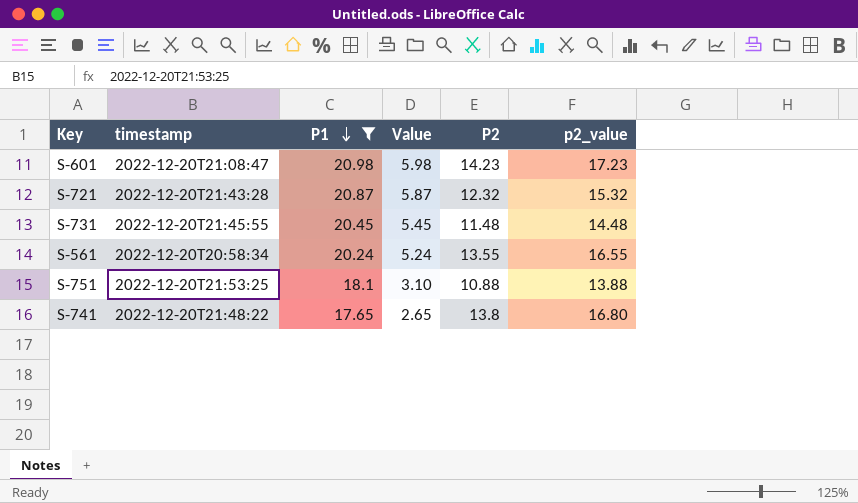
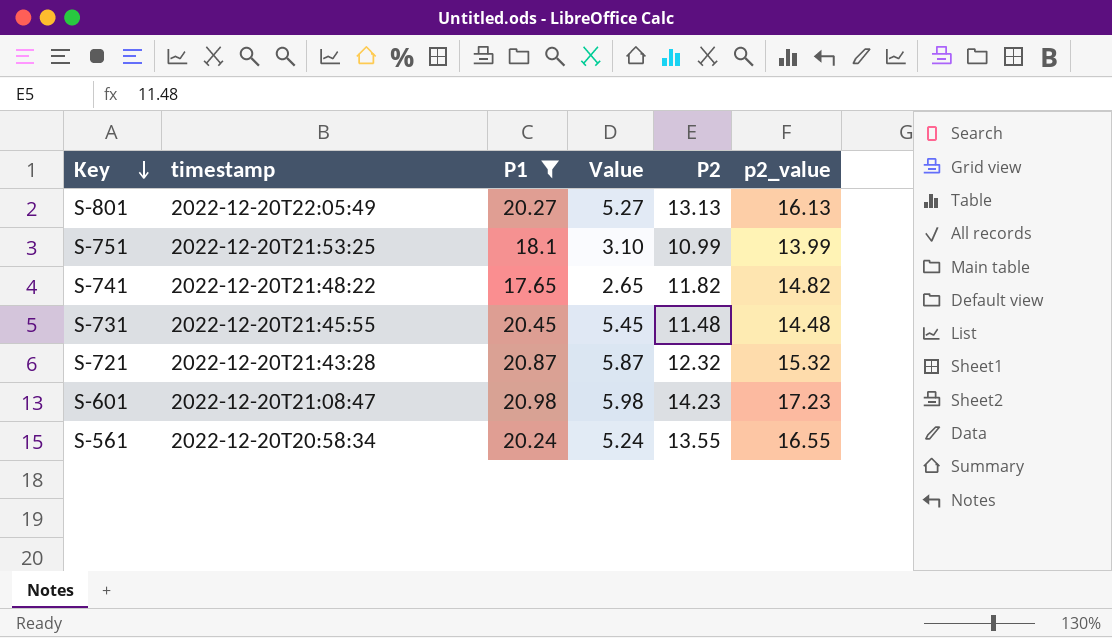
row order: P1 descending -> Key descending
row S-801: none -> 2022-12-20T22:05:49 | 20.27 | 5.27 | 13.13 | 16.13
S-751 | P2: 10.88 -> 10.99
S-751 | p2_value: 13.88 -> 13.99
S-741 | P2: 13.8 -> 11.82
S-741 | p2_value: 16.80 -> 14.82

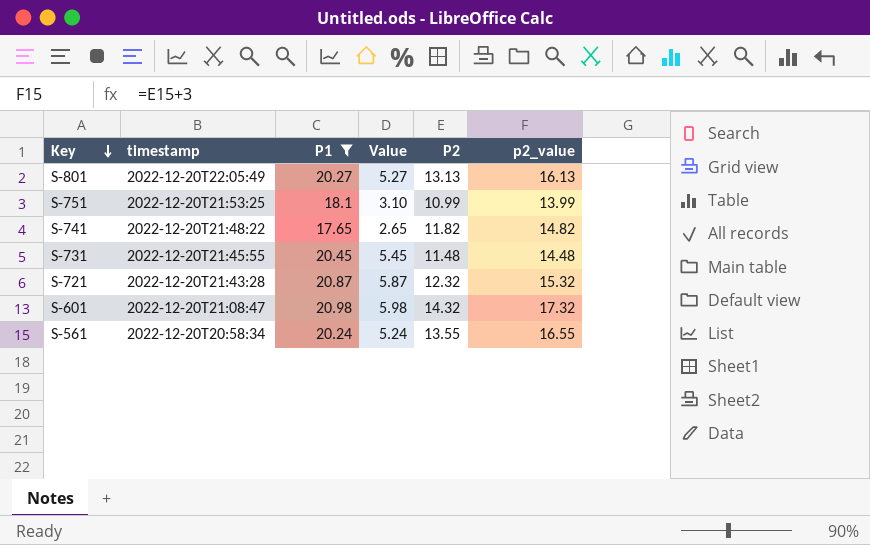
S-601 | P2: 14.23 -> 14.32
S-601 | p2_value: 17.23 -> 17.32

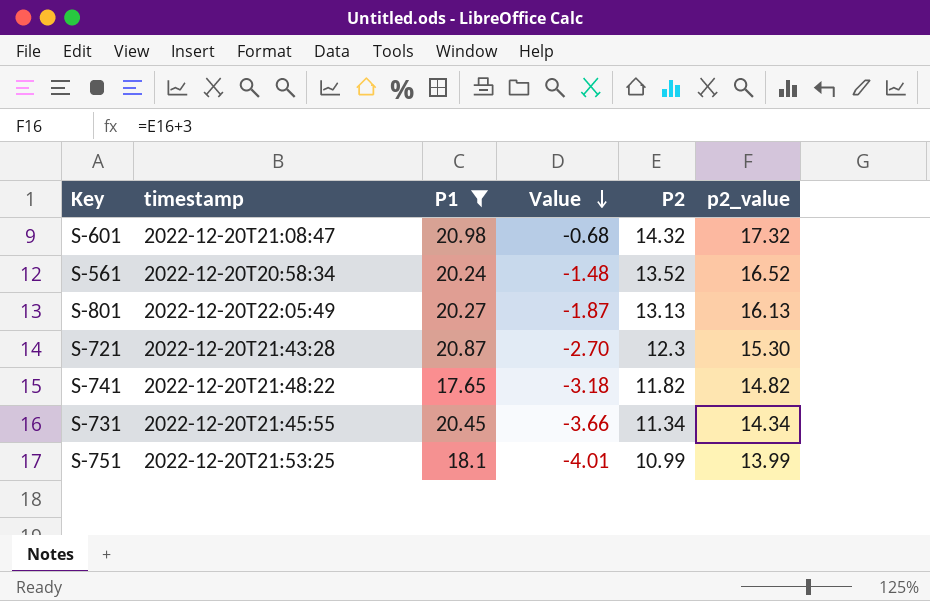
row order: Key descending -> Value descending
column Value | formula: [P1] - 15 -> [P2] - 15
S-561 | P2: 13.55 -> 13.52
S-561 | p2_value: 16.55 -> 16.52
S-721 | P2: 12.32 -> 12.3
S-721 | p2_value: 15.32 -> 15.30
S-731 | P2: 11.48 -> 11.34
S-731 | p2_value: 14.48 -> 14.34

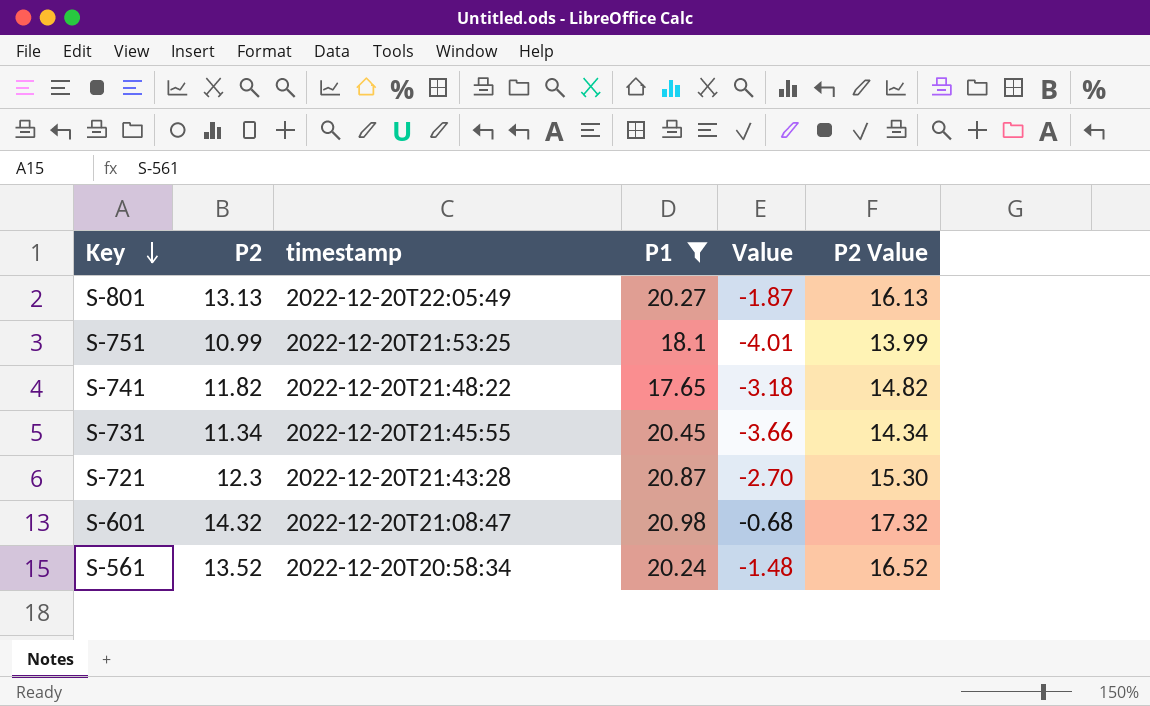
row order: Value descending -> Key descending
column P2 | position: 5 -> 2
column name: p2_value -> P2 Value

